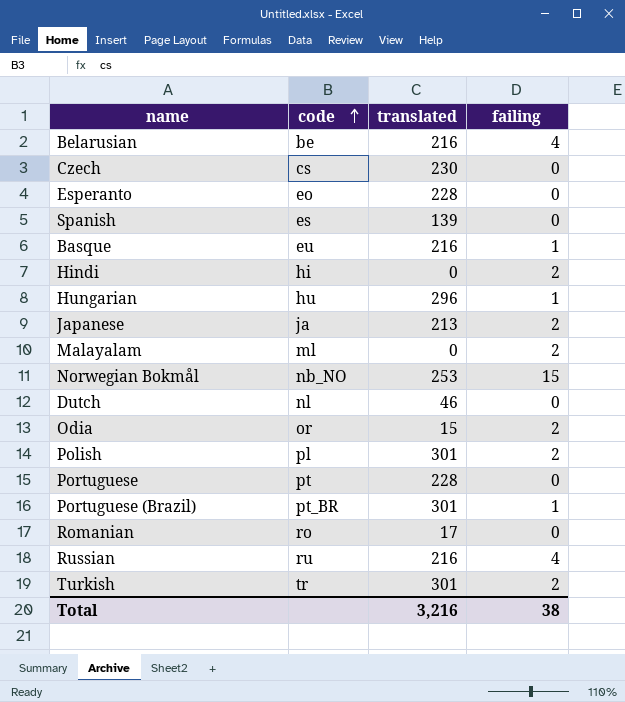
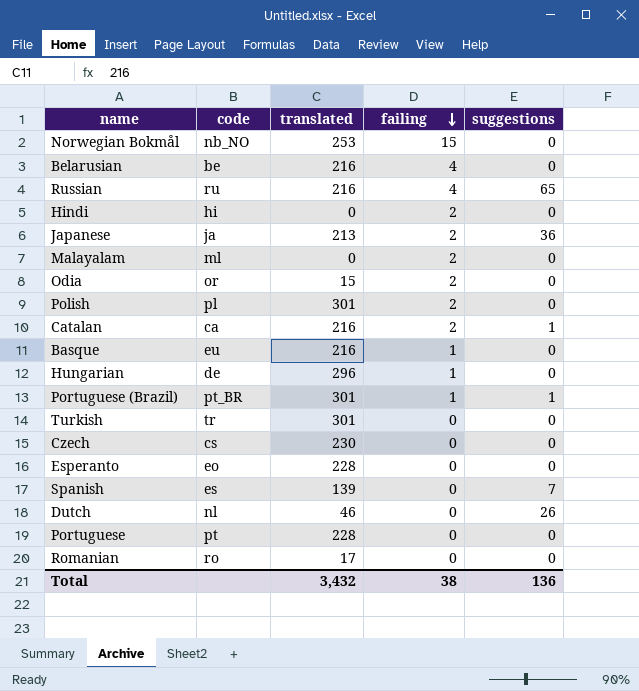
row order: code ascending -> failing descending
column suggestions | position: none -> 5
row Catalan: none -> ca | 216 | 2 | 1
Hungarian | code: hu -> de
Turkish | failing: 2 -> 0
Total | translated: 3,216 -> 3,432

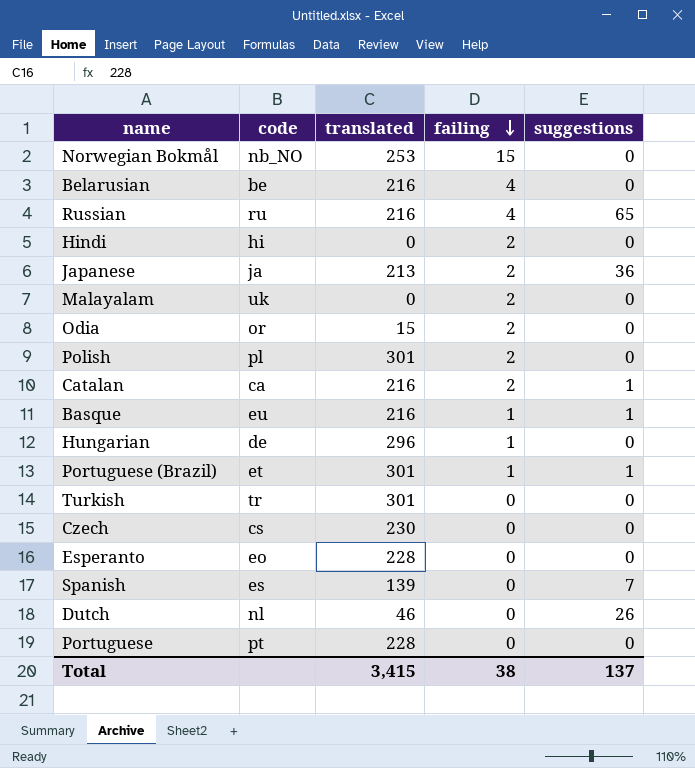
row Romanian: ro | 17 | 0 | 0 -> none
Malayalam | code: ml -> uk
Basque | suggestions: 0 -> 1
Portuguese (Brazil) | code: pt_BR -> et
Total | translated: 3,432 -> 3,415
Total | suggestions: 136 -> 137

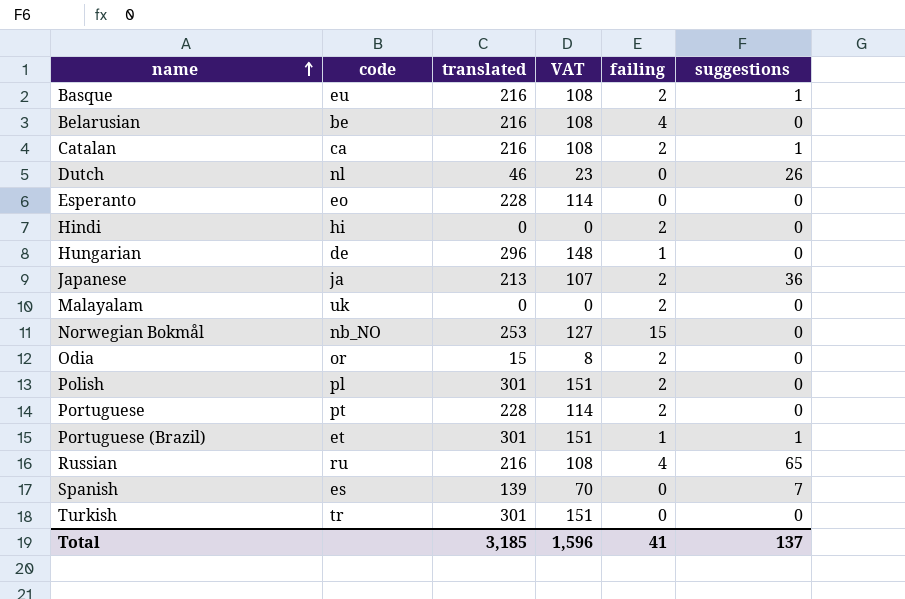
row order: failing descending -> name ascending
column VAT | formula: none -> [translated] * 0.5
row Czech: cs | 230 | 0 | 0 -> none
Basque | failing: 1 -> 2
Portuguese | failing: 0 -> 2
Total | translated: 3,415 -> 3,185
Total | failing: 38 -> 41

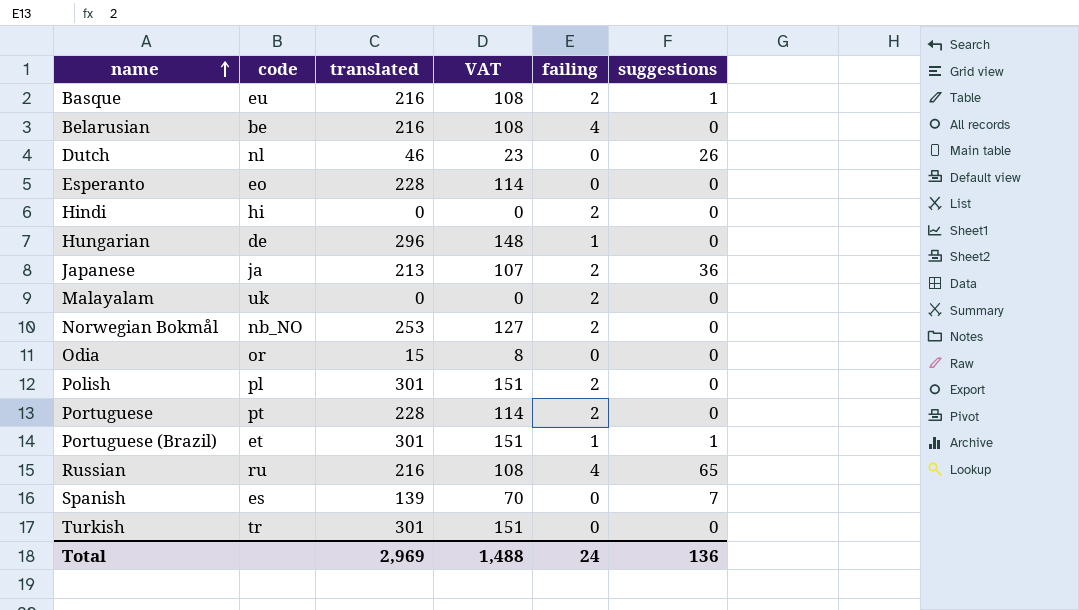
row Catalan: ca | 216 | 108 | 2 | 1 -> none
Norwegian Bokmål | failing: 15 -> 2
Odia | failing: 2 -> 0
Total | translated: 3,185 -> 2,969
Total | VAT: 1,596 -> 1,488
Total | failing: 41 -> 24
Total | suggestions: 137 -> 136

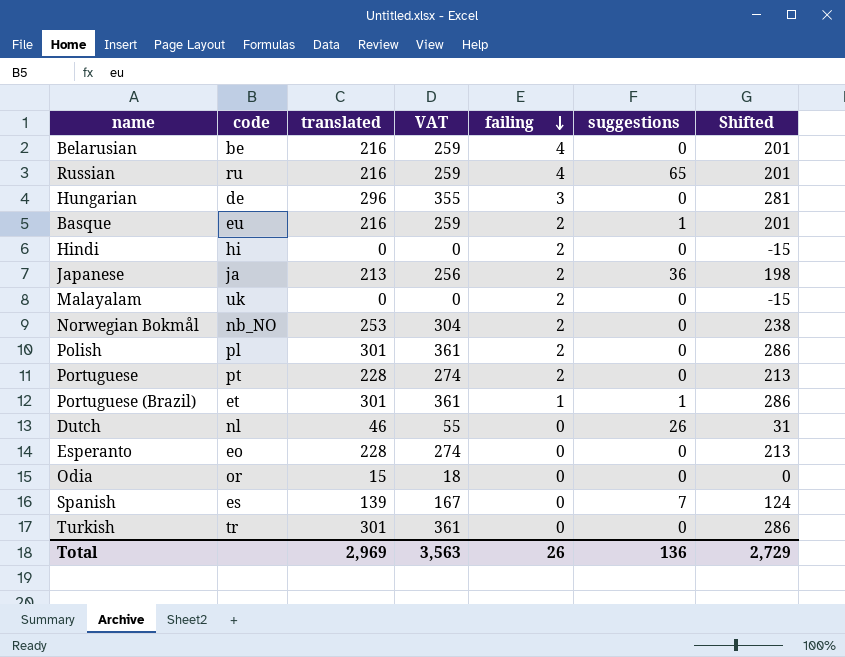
row order: name ascending -> failing descending
column VAT | formula: [translated] * 0.5 -> [translated] * 1.2
column Shifted | formula: none -> [translated] - 15
Hungarian | failing: 1 -> 3
Total | VAT: 1,488 -> 3,563
Total | failing: 24 -> 26

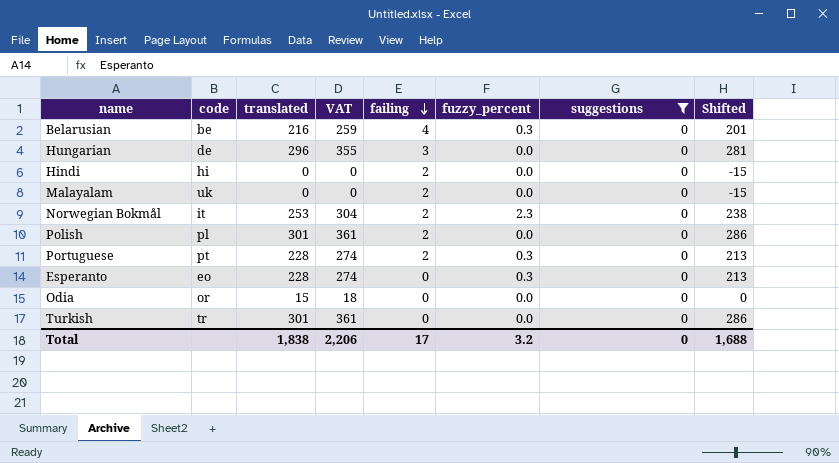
filter: none -> suggestions = 0
column fuzzy_percent | position: none -> 6
Norwegian Bokmål | code: nb_NO -> it
Total | translated: 2,969 -> 1,838
Total | VAT: 3,563 -> 2,206
Total | failing: 26 -> 17
Total | suggestions: 136 -> 0
Total | Shifted: 2,729 -> 1,688

